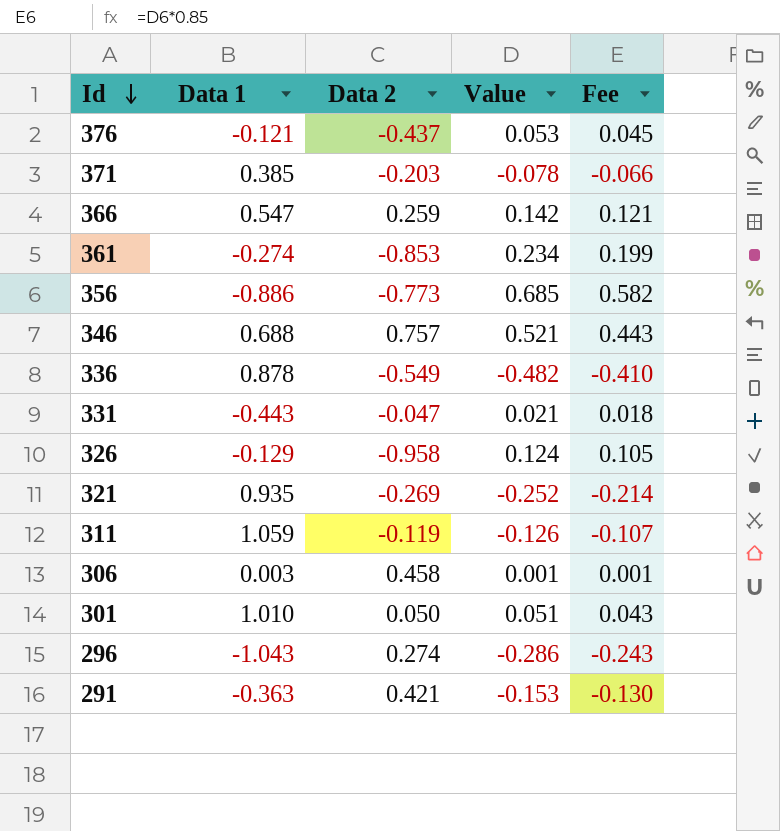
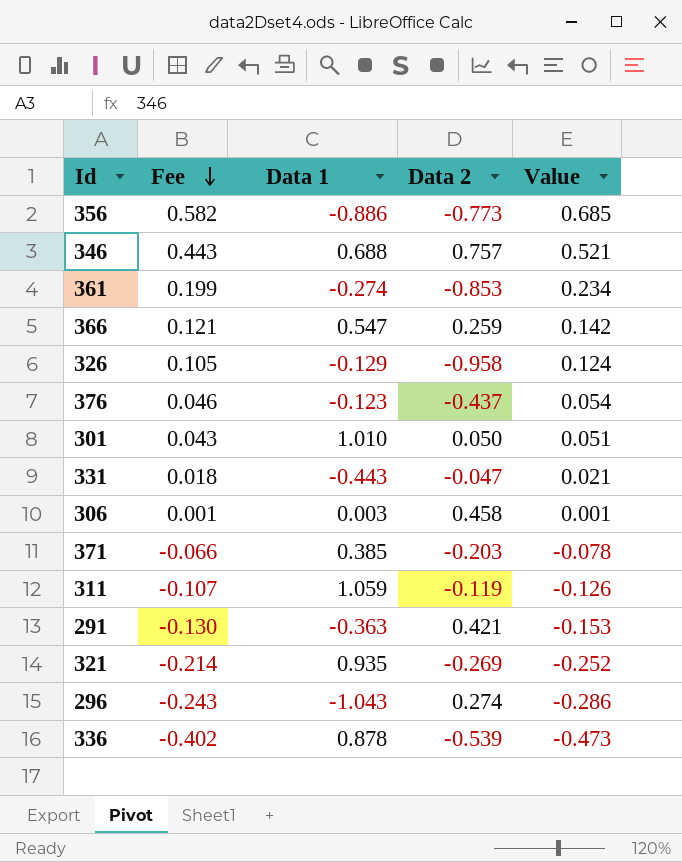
row order: Id descending -> Fee descending
column Fee | position: 5 -> 2
376 | Fee: 0.045 -> 0.046
376 | Data 1: -0.121 -> -0.123
376 | Value: 0.053 -> 0.054
336 | Fee: -0.410 -> -0.402
336 | Data 2: -0.549 -> -0.539
336 | Value: -0.482 -> -0.473

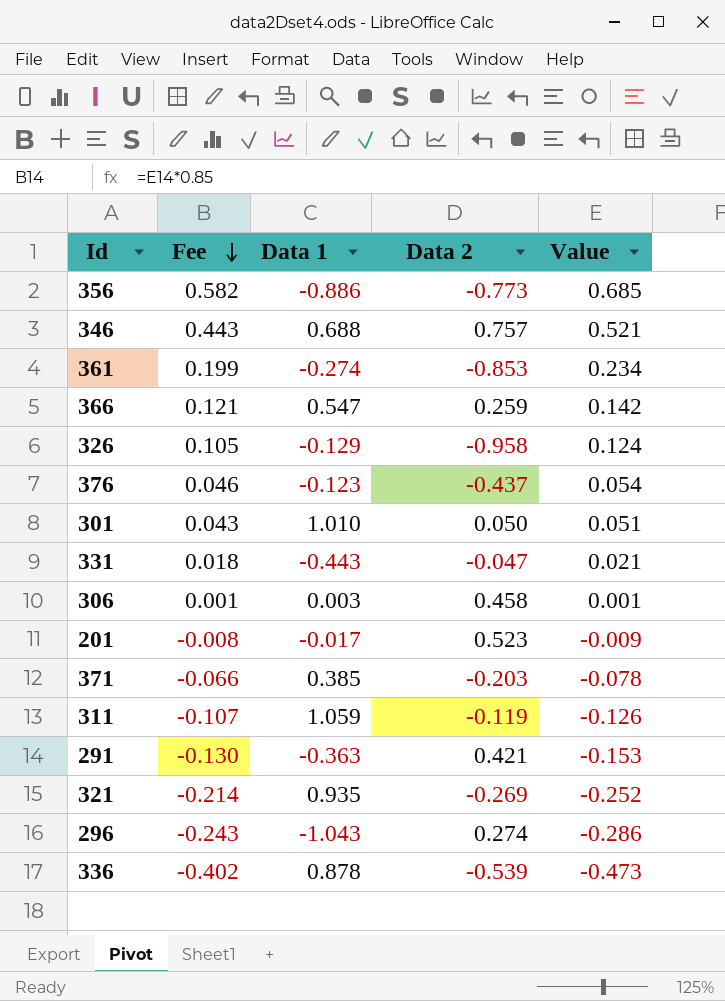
row 201: none -> -0.008 | -0.017 | 0.523 | -0.009

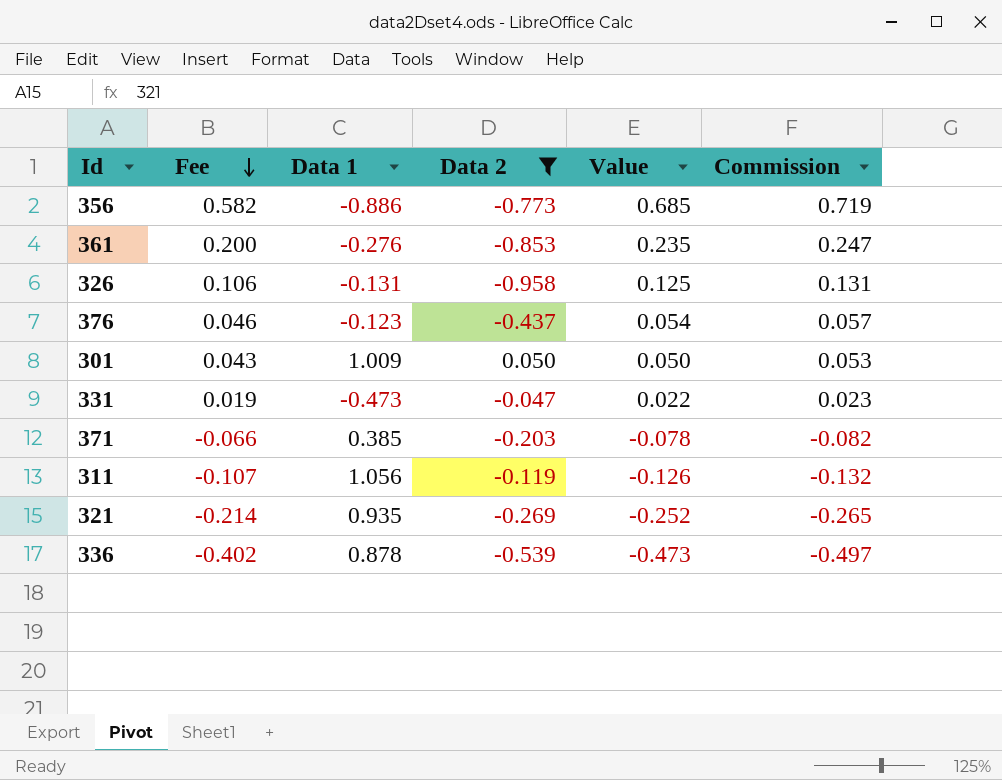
filter: none -> Data 2 <= 0.050
column Commission | formula: none -> [Value] * 1.05
361 | Fee: 0.199 -> 0.200
361 | Data 1: -0.274 -> -0.276
361 | Value: 0.234 -> 0.235
326 | Fee: 0.105 -> 0.106
326 | Data 1: -0.129 -> -0.131
326 | Value: 0.124 -> 0.125
301 | Data 1: 1.010 -> 1.009
301 | Value: 0.051 -> 0.050
331 | Fee: 0.018 -> 0.019
331 | Data 1: -0.443 -> -0.473
331 | Value: 0.021 -> 0.022
311 | Data 1: 1.059 -> 1.056

